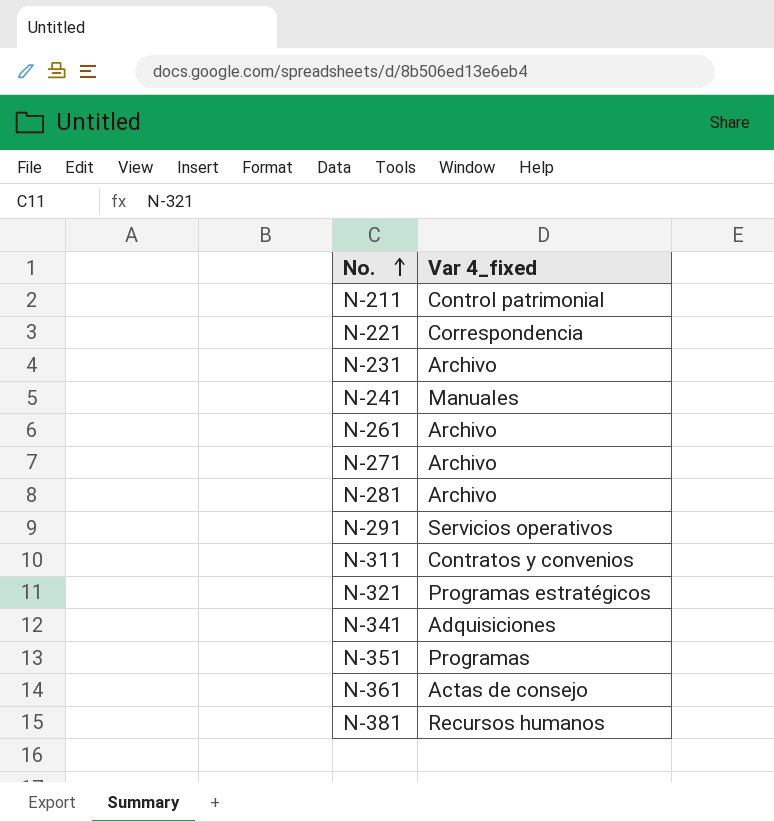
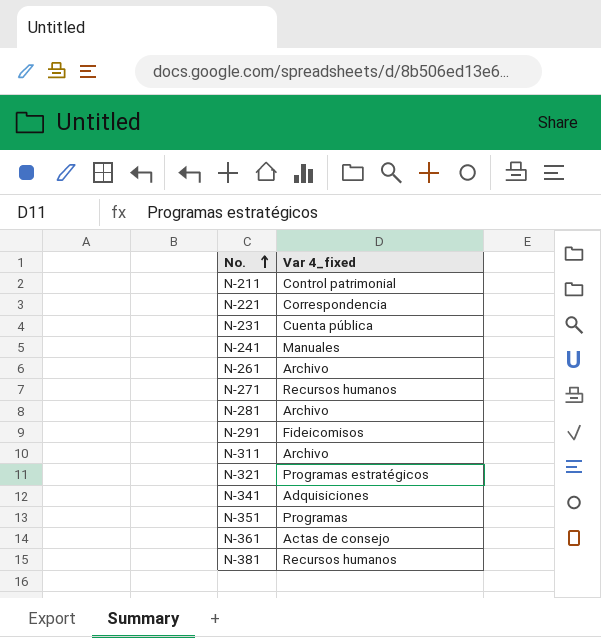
N-231 | Var 4_fixed: Archivo -> Cuenta pública
N-271 | Var 4_fixed: Archivo -> Recursos humanos
N-291 | Var 4_fixed: Servicios operativos -> Fideicomisos
N-311 | Var 4_fixed: Contratos y convenios -> Archivo

